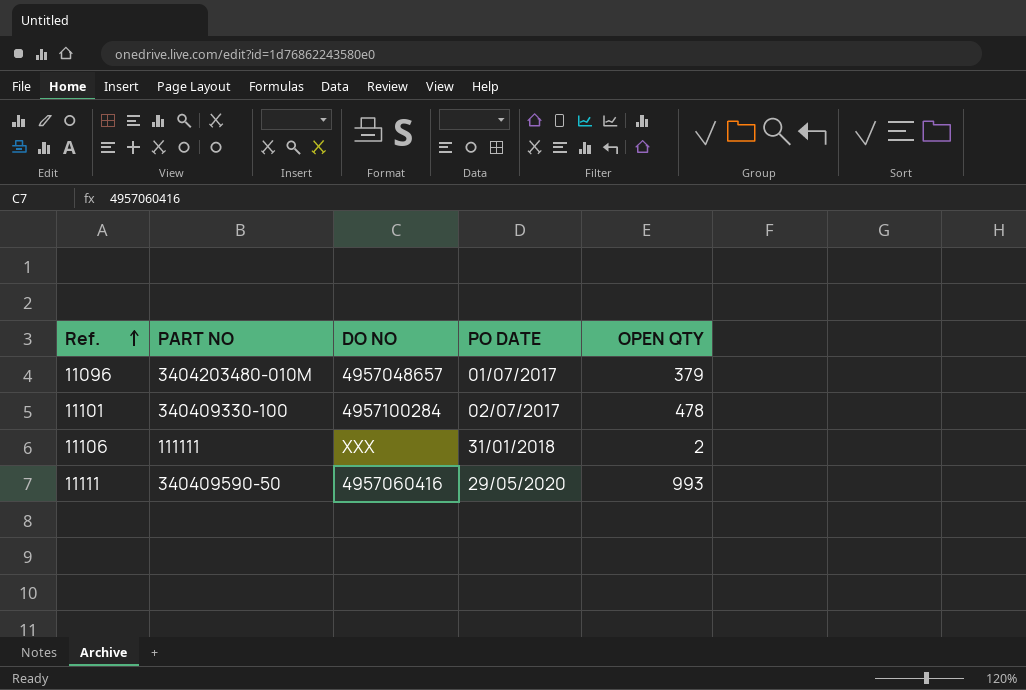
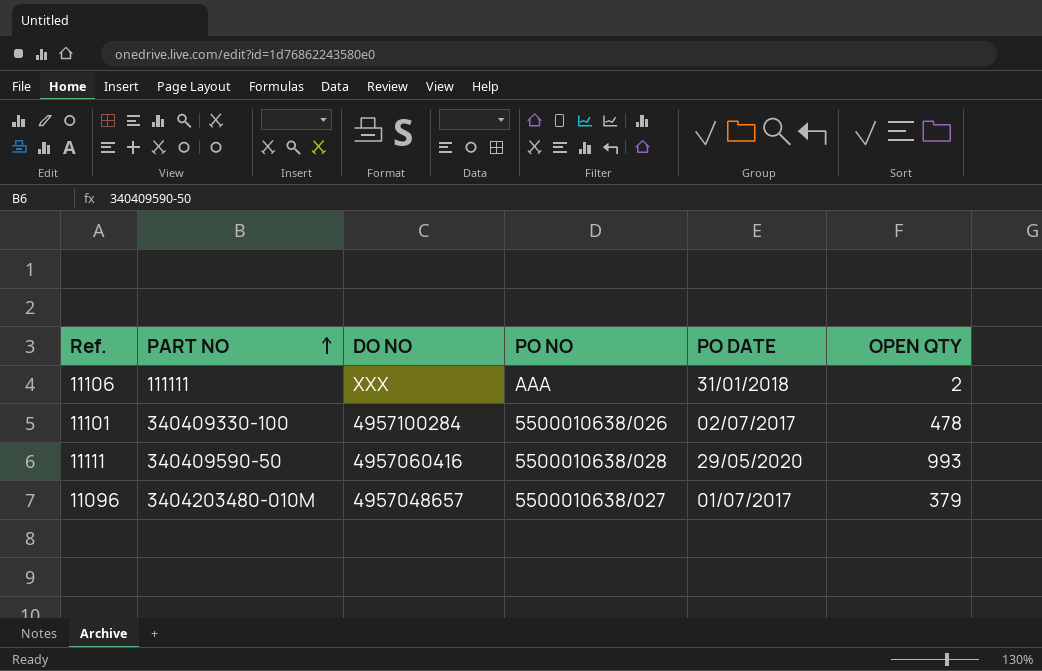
row order: Ref. ascending -> PART NO ascending
column PO NO | position: none -> 4

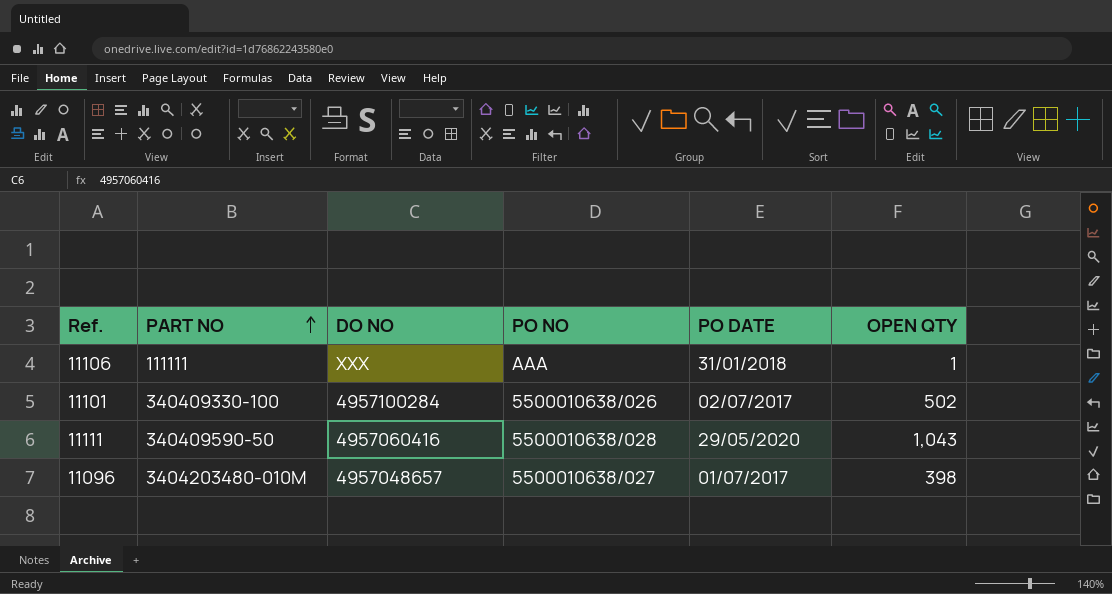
11106 | OPEN QTY: 2 -> 1
11101 | OPEN QTY: 478 -> 502
11111 | OPEN QTY: 993 -> 1,043
11096 | OPEN QTY: 379 -> 398

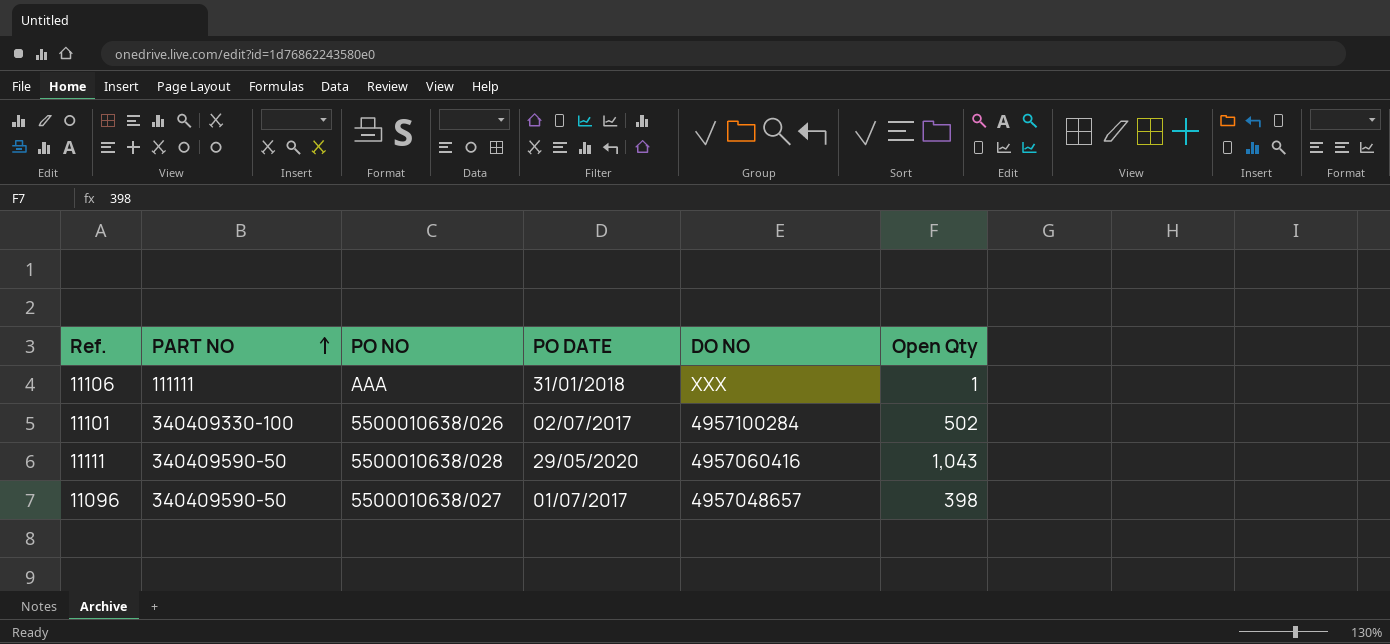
column DO NO | position: 3 -> 5
column name: OPEN QTY -> Open Qty
11096 | PART NO: 3404203480-010M -> 340409590-50

